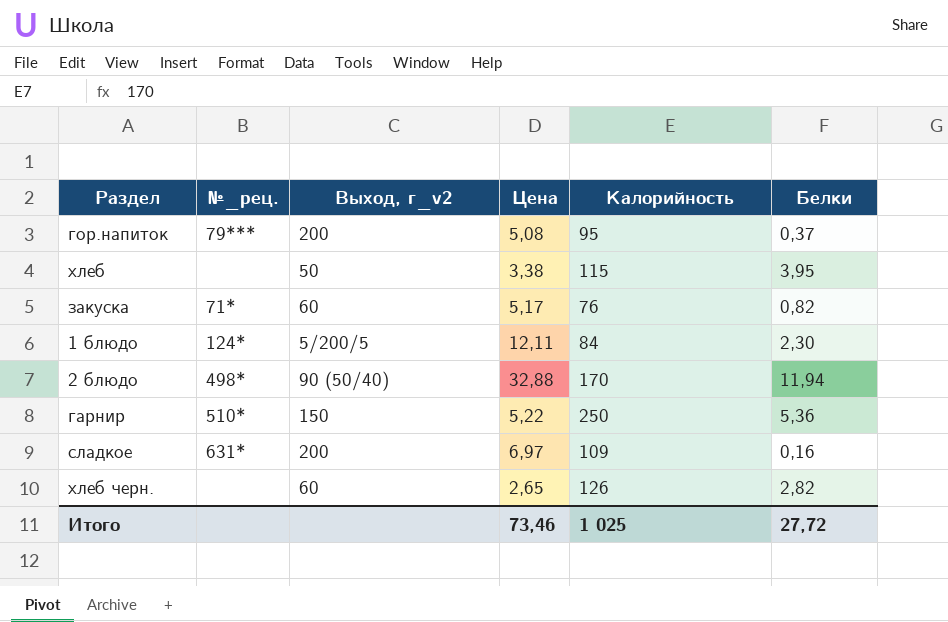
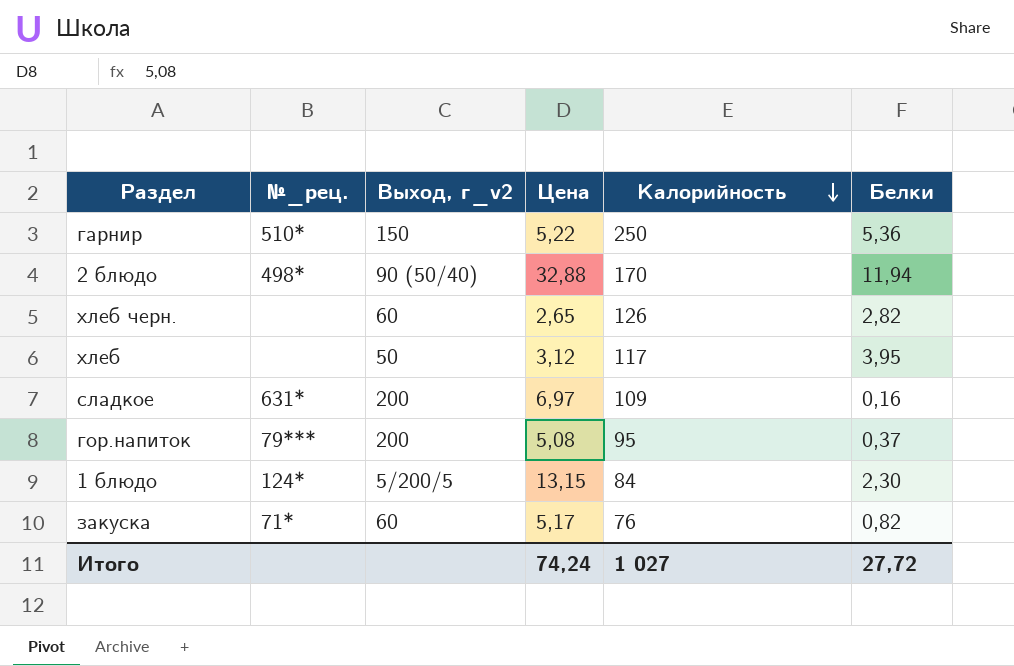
row order: none -> Калорийность descending
хлеб | Цена: 3,38 -> 3,12
хлеб | Калорийность: 115 -> 117
1 блюдо | Цена: 12,11 -> 13,15
Итого | Цена: 73,46 -> 74,24
Итого | Калорийность: 1 025 -> 1 027

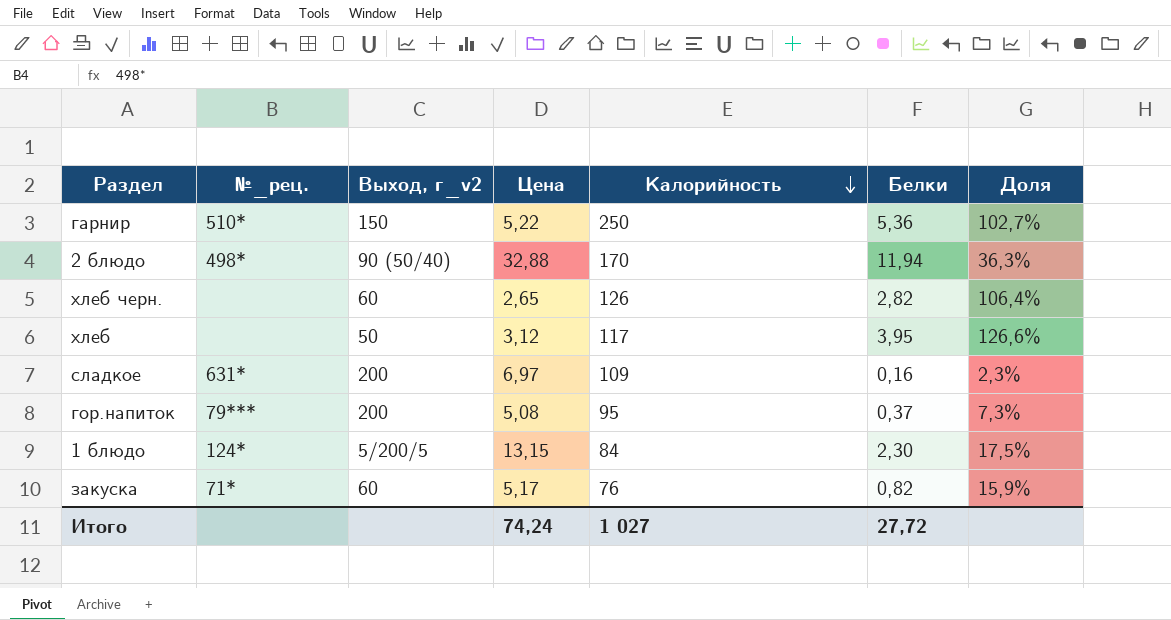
column Доля | formula: none -> [Белки] / [Цена]

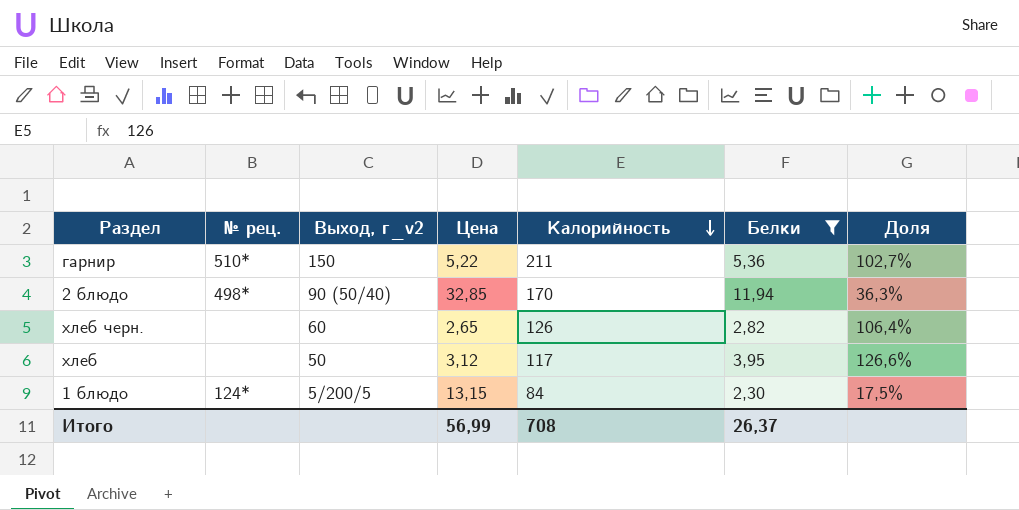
filter: none -> Белки >= 2,30
column name: №_рец. -> № рец.
гарнир | Калорийность: 250 -> 211
2 блюдо | Цена: 32,88 -> 32,85
Итого | Цена: 74,24 -> 56,99
Итого | Калорийность: 1 027 -> 708
Итого | Белки: 27,72 -> 26,37

